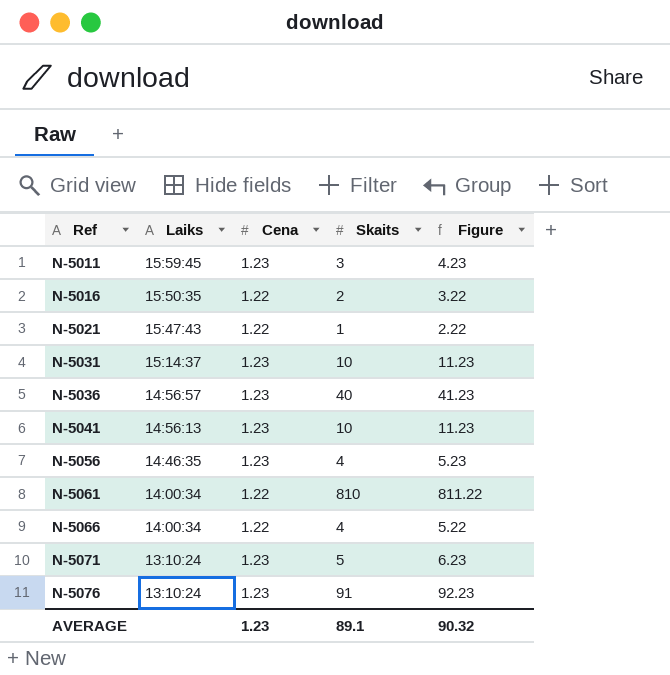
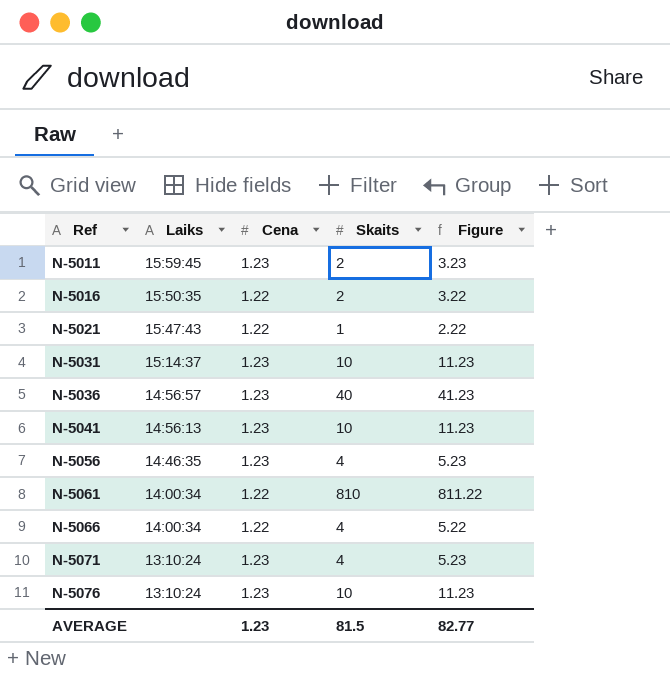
N-5011 | Skaits: 3 -> 2
N-5011 | Figure: 4.23 -> 3.23
N-5071 | Skaits: 5 -> 4
N-5071 | Figure: 6.23 -> 5.23
N-5076 | Skaits: 91 -> 10
N-5076 | Figure: 92.23 -> 11.23
AVERAGE | Skaits: 89.1 -> 81.5
AVERAGE | Figure: 90.32 -> 82.77

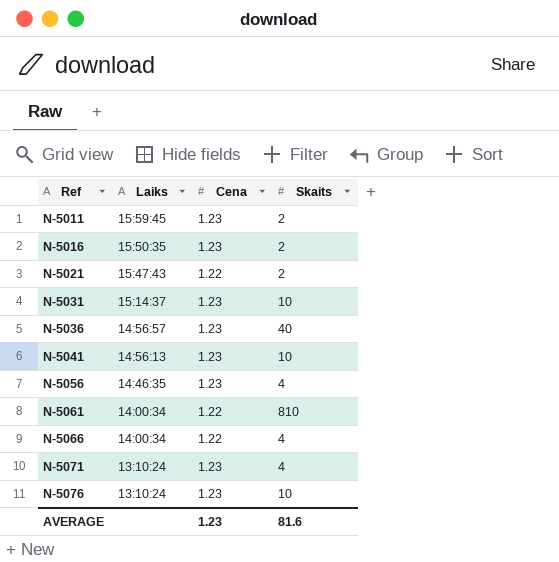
column Figure | formula: [Cena] + [Skaits] -> none
N-5016 | Cena: 1.22 -> 1.23
N-5021 | Skaits: 1 -> 2
AVERAGE | Skaits: 81.5 -> 81.6

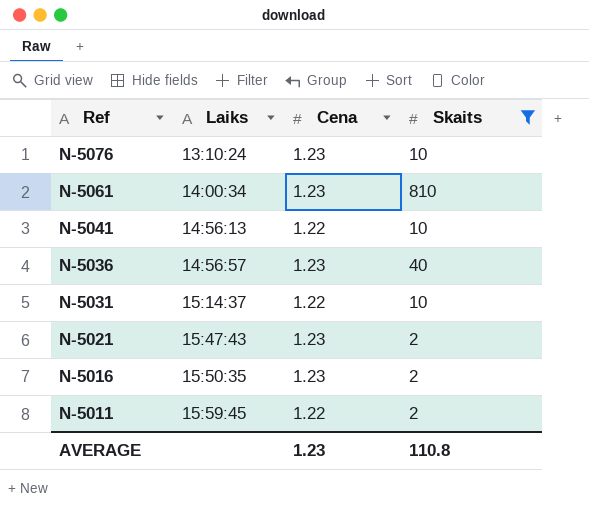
filter: none -> Skaits != 4
row order: Ref ascending -> Ref descending
N-5061 | Cena: 1.22 -> 1.23
N-5041 | Cena: 1.23 -> 1.22
N-5031 | Cena: 1.23 -> 1.22
N-5021 | Cena: 1.22 -> 1.23
N-5011 | Cena: 1.23 -> 1.22
AVERAGE | Skaits: 81.6 -> 110.8

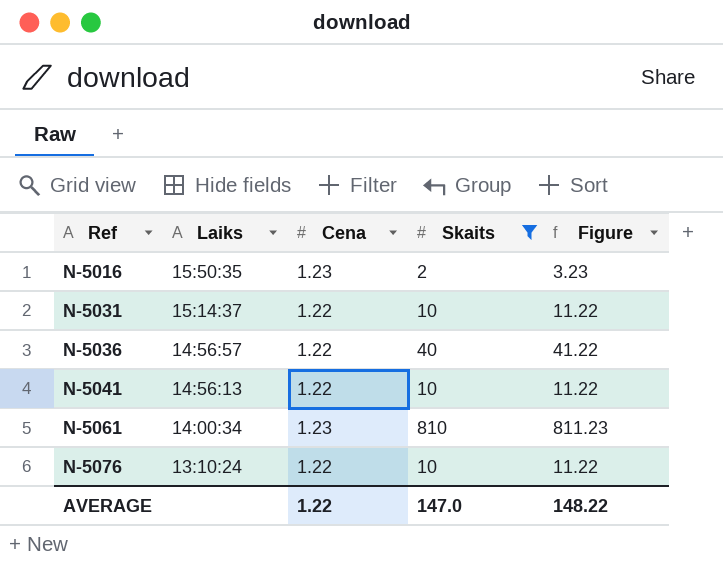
row order: Ref descending -> Ref ascending
column Figure | formula: none -> [Cena] + [Skaits]
row N-5021: 15:47:43 | 1.23 | 2 -> none
row N-5011: 15:59:45 | 1.22 | 2 -> none
N-5036 | Cena: 1.23 -> 1.22
N-5076 | Cena: 1.23 -> 1.22
AVERAGE | Cena: 1.23 -> 1.22
AVERAGE | Skaits: 110.8 -> 147.0

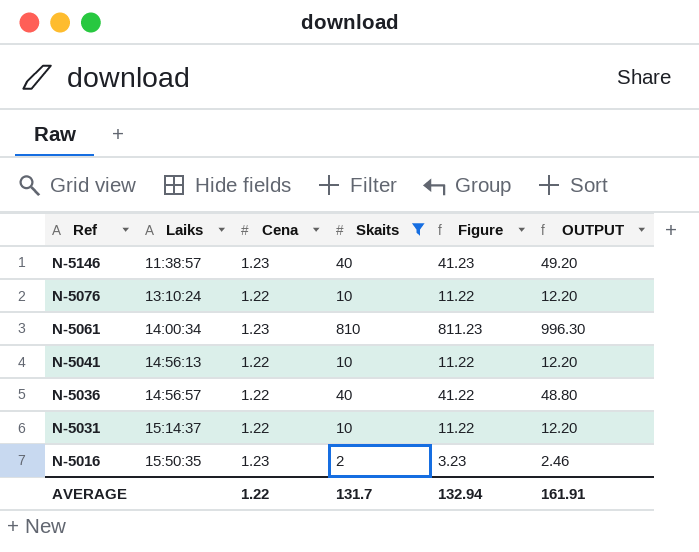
row order: Ref ascending -> Ref descending
column OUTPUT | formula: none -> [Cena] * [Skaits]
row N-5146: none -> 11:38:57 | 1.23 | 40 | 41.23 | 49.20
AVERAGE | Skaits: 147.0 -> 131.7
AVERAGE | Figure: 148.22 -> 132.94

